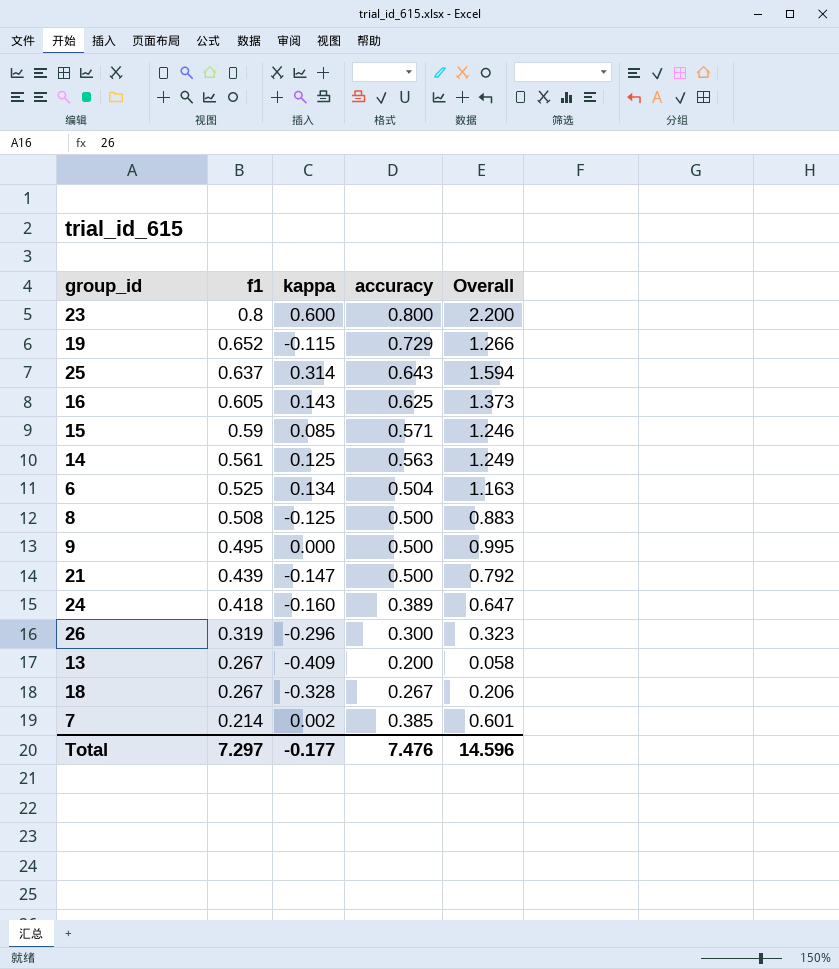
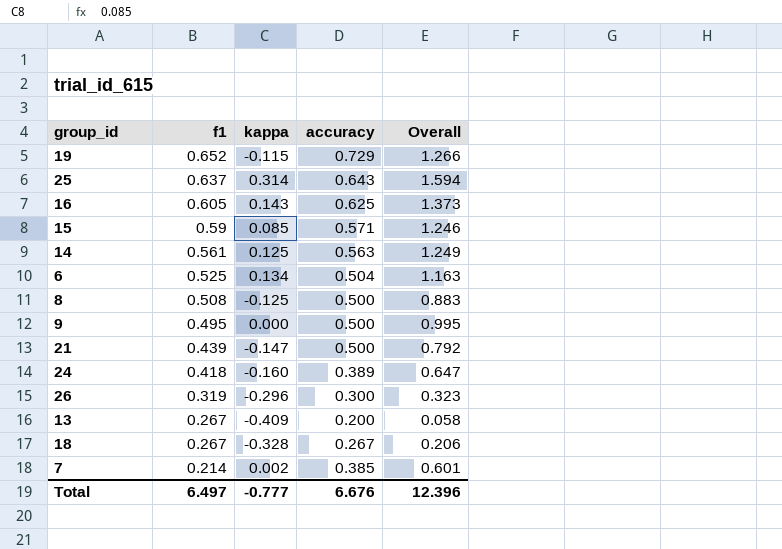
row 23: 0.8 | 0.600 | 0.800 | 2.200 -> none
Total | f1: 7.297 -> 6.497
Total | kappa: -0.177 -> -0.777
Total | accuracy: 7.476 -> 6.676
Total | Overall: 14.596 -> 12.396

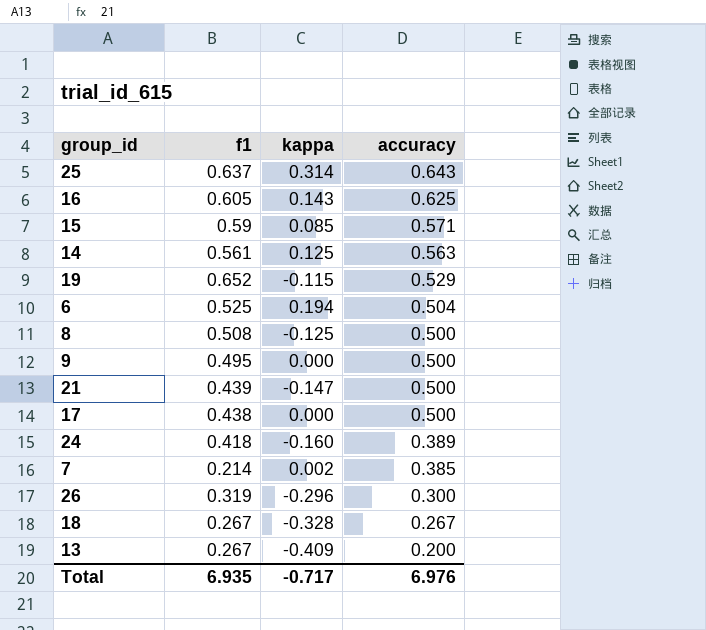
row order: f1 descending -> accuracy descending
column Overall | formula: [f1] + [kappa] + [accuracy] -> none
19 | accuracy: 0.729 -> 0.529
6 | kappa: 0.134 -> 0.194
row 17: none -> 0.438 | 0.000 | 0.500
Total | f1: 6.497 -> 6.935
Total | kappa: -0.777 -> -0.717
Total | accuracy: 6.676 -> 6.976

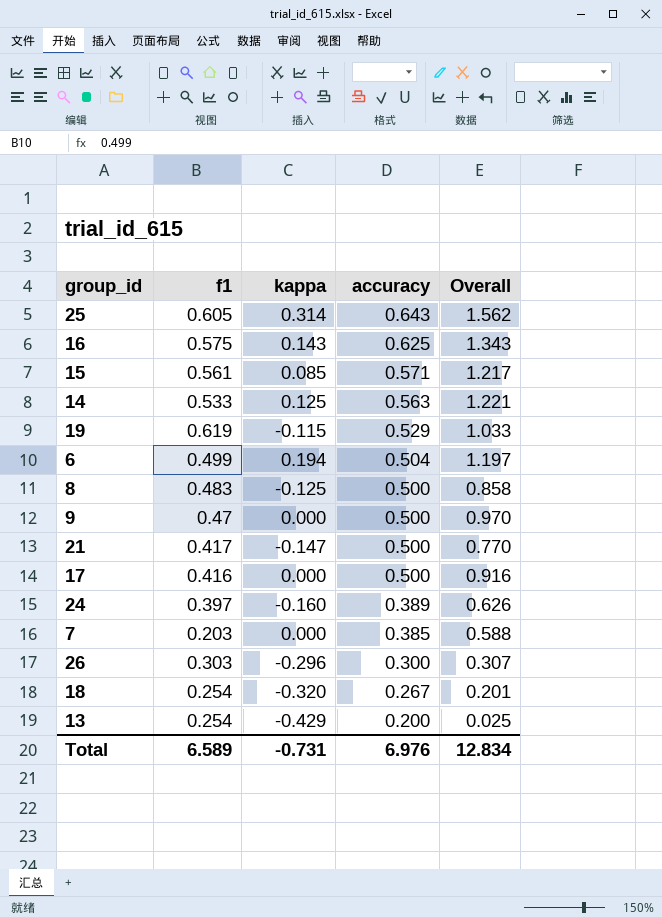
column Overall | formula: none -> [f1] + [kappa] + [accuracy]
25 | f1: 0.637 -> 0.605
16 | f1: 0.605 -> 0.575
15 | f1: 0.59 -> 0.561
14 | f1: 0.561 -> 0.533
19 | f1: 0.652 -> 0.619
6 | f1: 0.525 -> 0.499
8 | f1: 0.508 -> 0.483
9 | f1: 0.495 -> 0.47
21 | f1: 0.439 -> 0.417
17 | f1: 0.438 -> 0.416
24 | f1: 0.418 -> 0.397
7 | f1: 0.214 -> 0.203
7 | kappa: 0.002 -> 0.000
26 | f1: 0.319 -> 0.303
18 | f1: 0.267 -> 0.254
18 | kappa: -0.328 -> -0.320
13 | f1: 0.267 -> 0.254
13 | kappa: -0.409 -> -0.429
Total | f1: 6.935 -> 6.589
Total | kappa: -0.717 -> -0.731

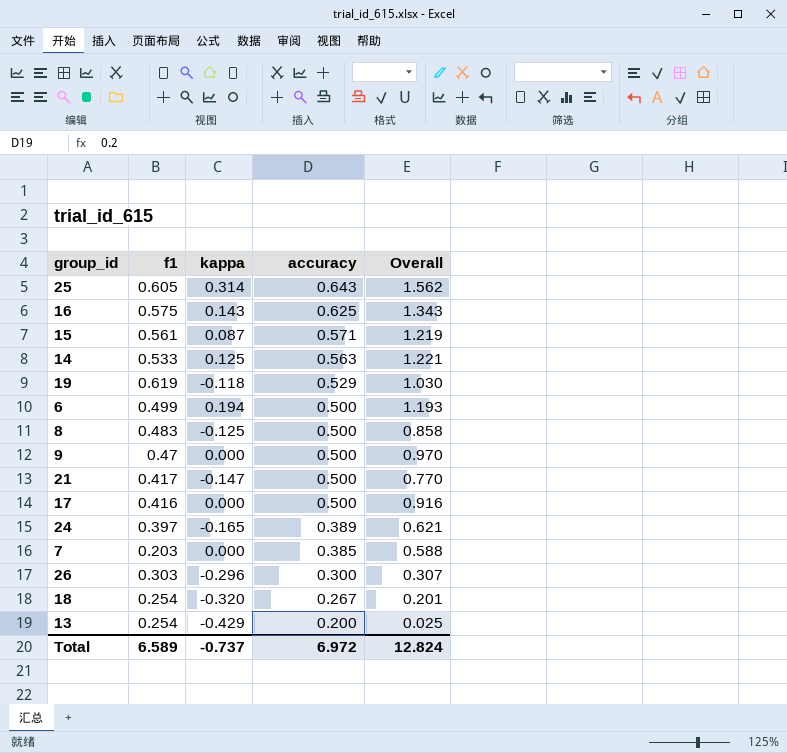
15 | kappa: 0.085 -> 0.087
15 | Overall: 1.217 -> 1.219
19 | kappa: -0.115 -> -0.118
19 | Overall: 1.033 -> 1.030
6 | accuracy: 0.504 -> 0.500
6 | Overall: 1.197 -> 1.193
24 | kappa: -0.160 -> -0.165
24 | Overall: 0.626 -> 0.621
Total | kappa: -0.731 -> -0.737
Total | accuracy: 6.976 -> 6.972
Total | Overall: 12.834 -> 12.824

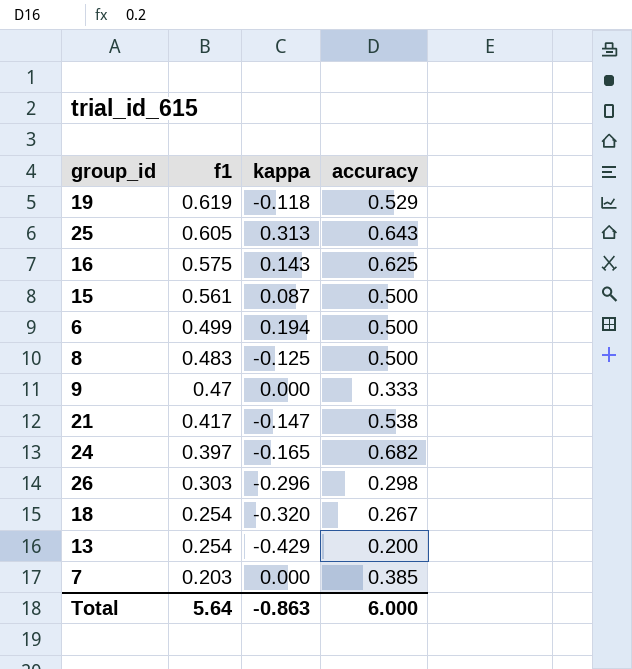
row order: accuracy descending -> f1 descending
column Overall | formula: [f1] + [kappa] + [accuracy] -> none
row 14: 0.533 | 0.125 | 0.563 | 1.221 -> none
row 17: 0.416 | 0.000 | 0.500 | 0.916 -> none
25 | kappa: 0.314 -> 0.313
15 | accuracy: 0.571 -> 0.500
9 | accuracy: 0.500 -> 0.333
21 | accuracy: 0.500 -> 0.538
24 | accuracy: 0.389 -> 0.682
26 | accuracy: 0.300 -> 0.298
Total | f1: 6.589 -> 5.64
Total | kappa: -0.737 -> -0.863
Total | accuracy: 6.972 -> 6.000

